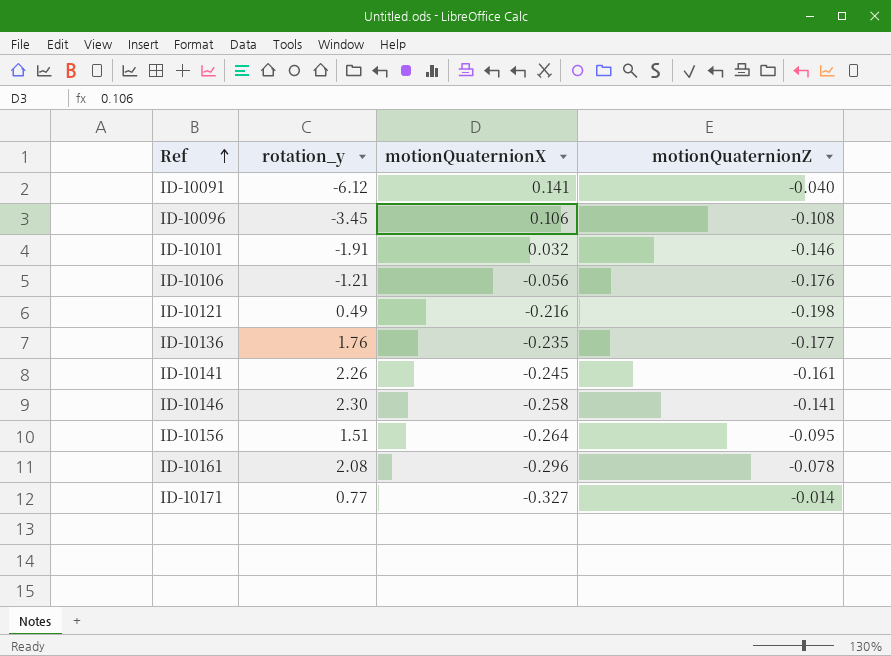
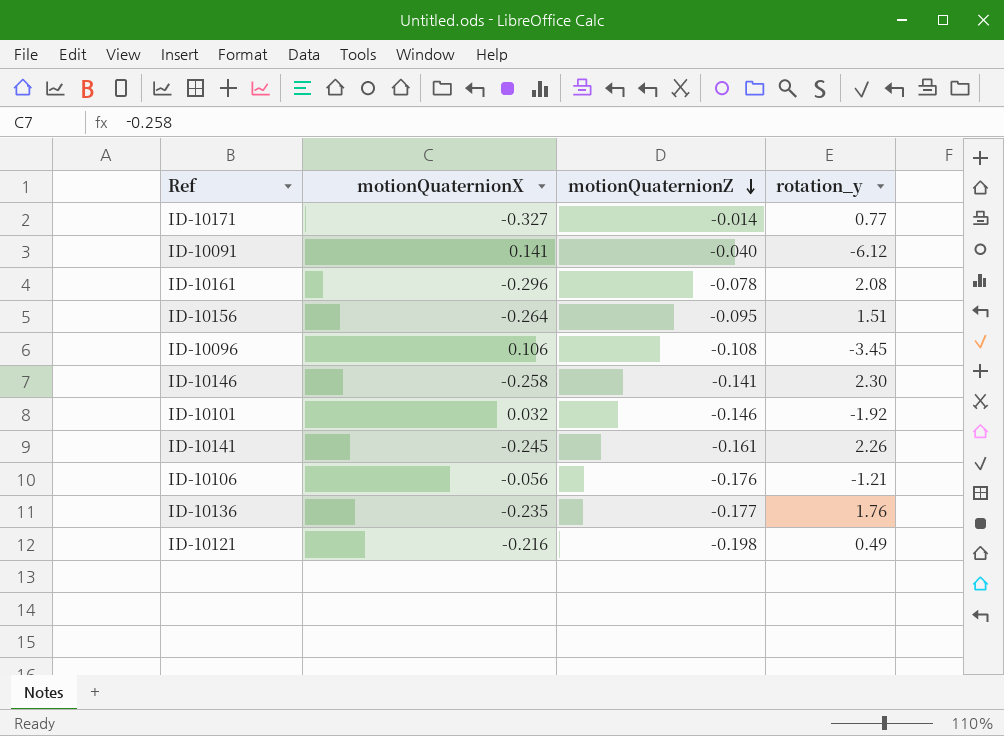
row order: Ref ascending -> motionQuaternionZ descending
column rotation_y | position: 2 -> 4
ID-10101 | rotation_y: -1.91 -> -1.92

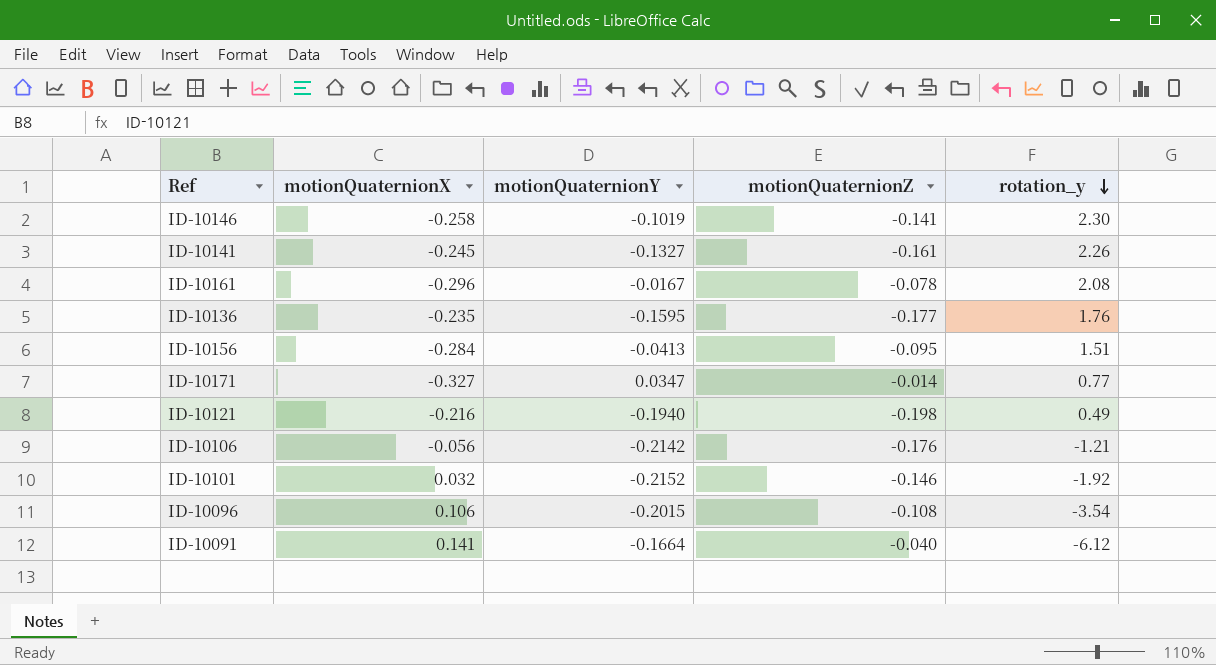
row order: motionQuaternionZ descending -> rotation_y descending
column motionQuaternionY | position: none -> 3
ID-10156 | motionQuaternionX: -0.264 -> -0.284
ID-10096 | rotation_y: -3.45 -> -3.54

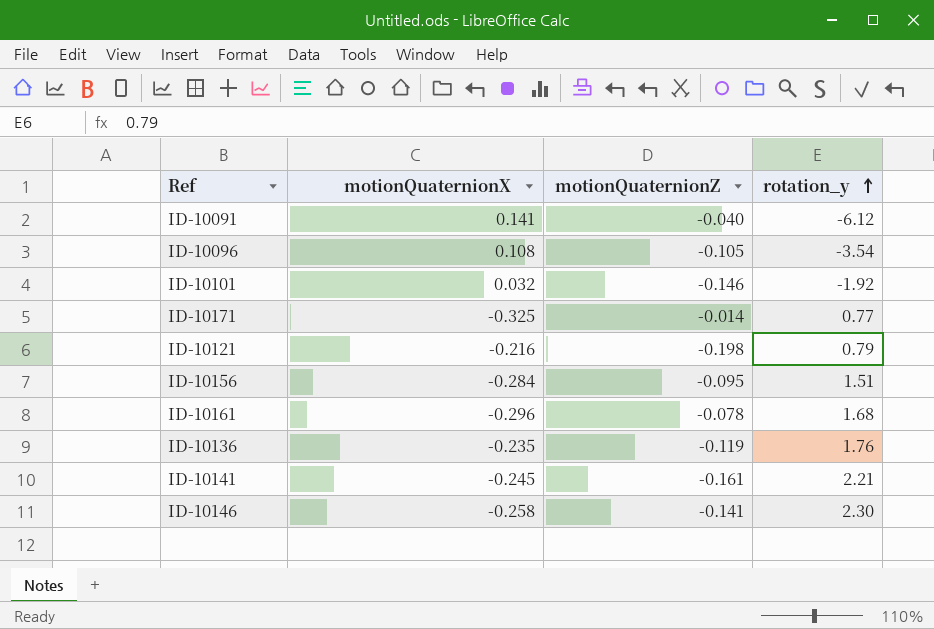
row order: rotation_y descending -> rotation_y ascending
column motionQuaternionY | position: 3 -> none
row ID-10106: -0.056 | -0.2142 | -0.176 | -1.21 -> none
ID-10096 | motionQuaternionX: 0.106 -> 0.108
ID-10096 | motionQuaternionZ: -0.108 -> -0.105
ID-10171 | motionQuaternionX: -0.327 -> -0.325
ID-10121 | rotation_y: 0.49 -> 0.79
ID-10161 | rotation_y: 2.08 -> 1.68
ID-10136 | motionQuaternionZ: -0.177 -> -0.119
ID-10141 | rotation_y: 2.26 -> 2.21

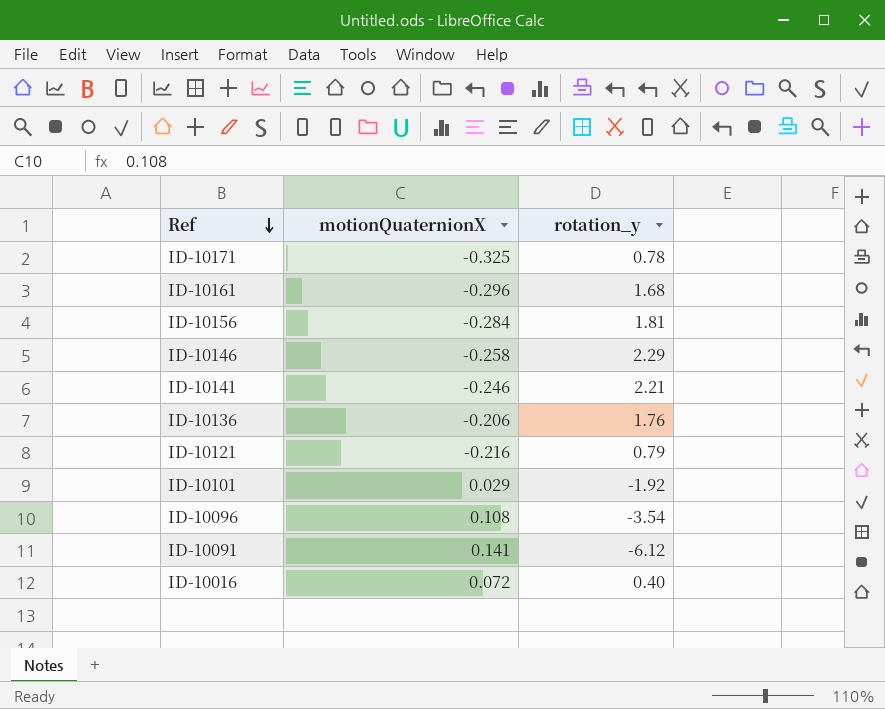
row order: rotation_y ascending -> Ref descending
column motionQuaternionZ | position: 3 -> none
ID-10171 | rotation_y: 0.77 -> 0.78
ID-10156 | rotation_y: 1.51 -> 1.81
ID-10146 | rotation_y: 2.30 -> 2.29
ID-10141 | motionQuaternionX: -0.245 -> -0.246
ID-10136 | motionQuaternionX: -0.235 -> -0.206
ID-10101 | motionQuaternionX: 0.032 -> 0.029
row ID-10016: none -> 0.072 | 0.40

